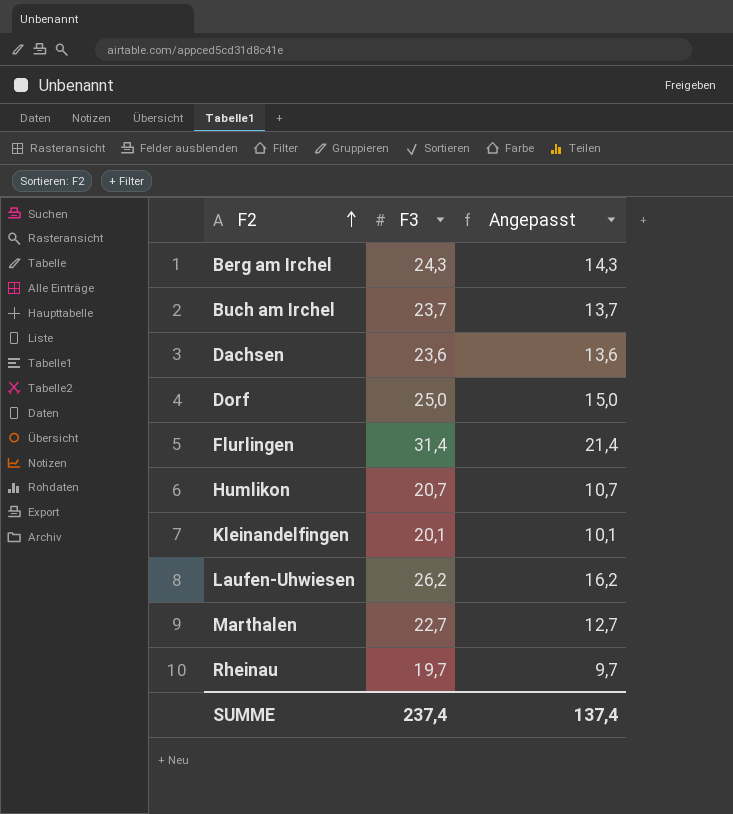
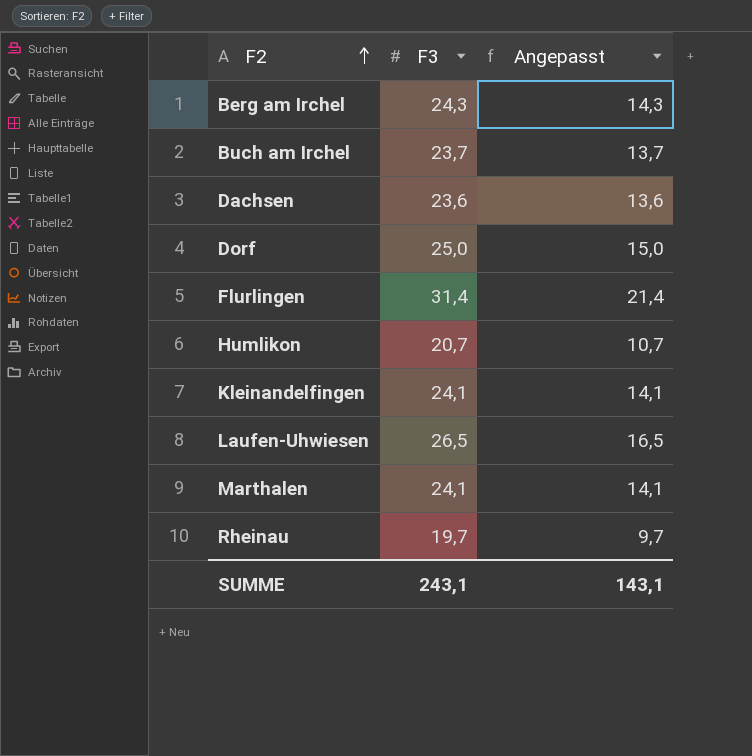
Kleinandelfingen | F3: 20,1 -> 24,1
Kleinandelfingen | Angepasst: 10,1 -> 14,1
Laufen-Uhwiesen | F3: 26,2 -> 26,5
Laufen-Uhwiesen | Angepasst: 16,2 -> 16,5
Marthalen | F3: 22,7 -> 24,1
Marthalen | Angepasst: 12,7 -> 14,1
SUMME | F3: 237,4 -> 243,1
SUMME | Angepasst: 137,4 -> 143,1

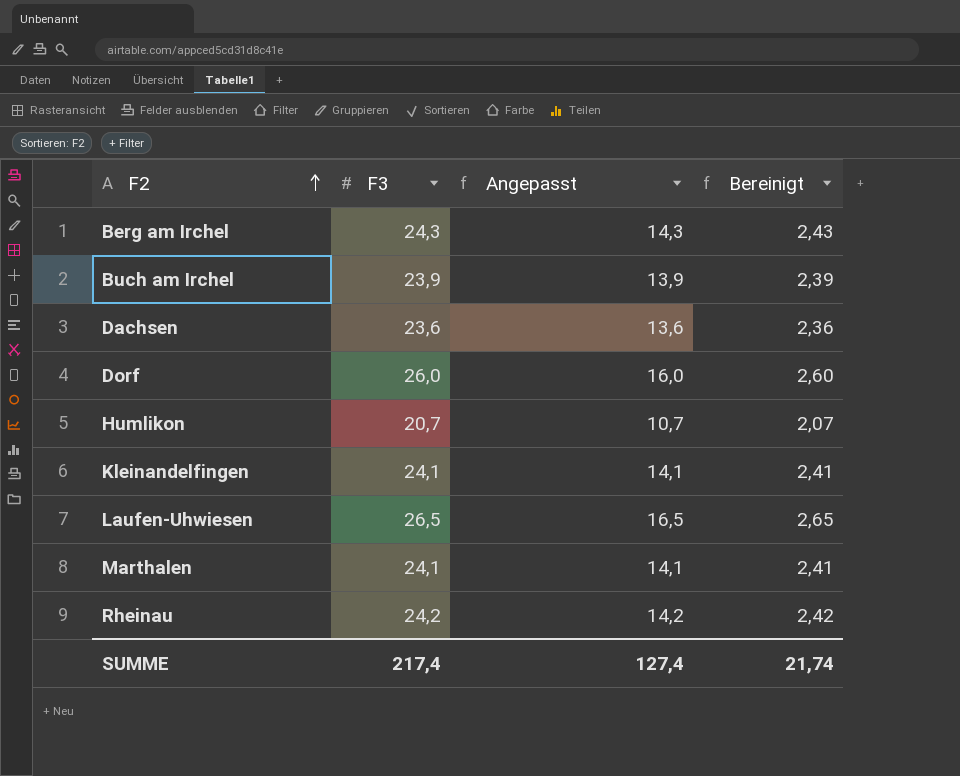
column Bereinigt | formula: none -> [F3] * 0,1
row Flurlingen: 31,4 | 21,4 -> none
Buch am Irchel | F3: 23,7 -> 23,9
Buch am Irchel | Angepasst: 13,7 -> 13,9
Dorf | F3: 25,0 -> 26,0
Dorf | Angepasst: 15,0 -> 16,0
Rheinau | F3: 19,7 -> 24,2
Rheinau | Angepasst: 9,7 -> 14,2
SUMME | F3: 243,1 -> 217,4
SUMME | Angepasst: 143,1 -> 127,4

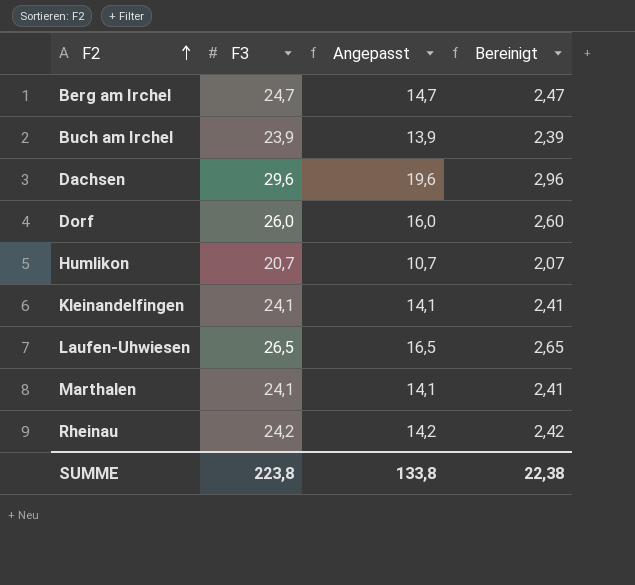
Berg am Irchel | F3: 24,3 -> 24,7
Berg am Irchel | Angepasst: 14,3 -> 14,7
Berg am Irchel | Bereinigt: 2,43 -> 2,47
Dachsen | F3: 23,6 -> 29,6
Dachsen | Angepasst: 13,6 -> 19,6
Dachsen | Bereinigt: 2,36 -> 2,96
SUMME | F3: 217,4 -> 223,8
SUMME | Angepasst: 127,4 -> 133,8
SUMME | Bereinigt: 21,74 -> 22,38

